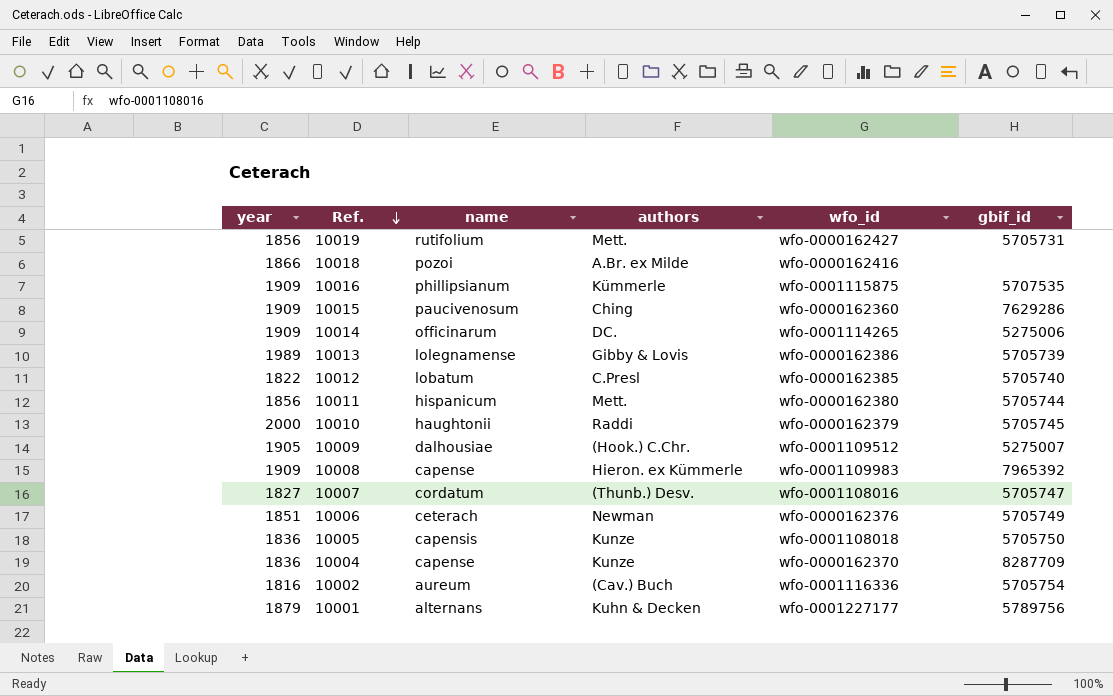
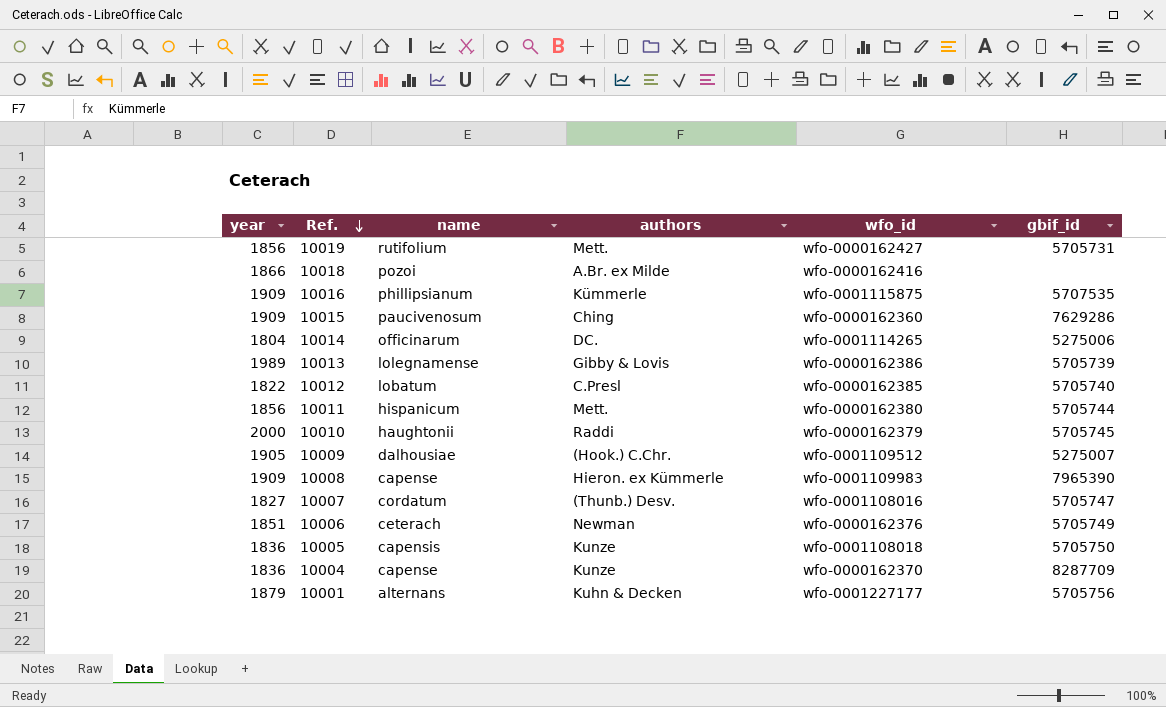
row 10002: 1816 | aureum | (Cav.) Buch | wfo-0001116336 | 5705754 -> none
10014 | year: 1909 -> 1804
10008 | gbif_id: 7965392 -> 7965390
10001 | gbif_id: 5789756 -> 5705756

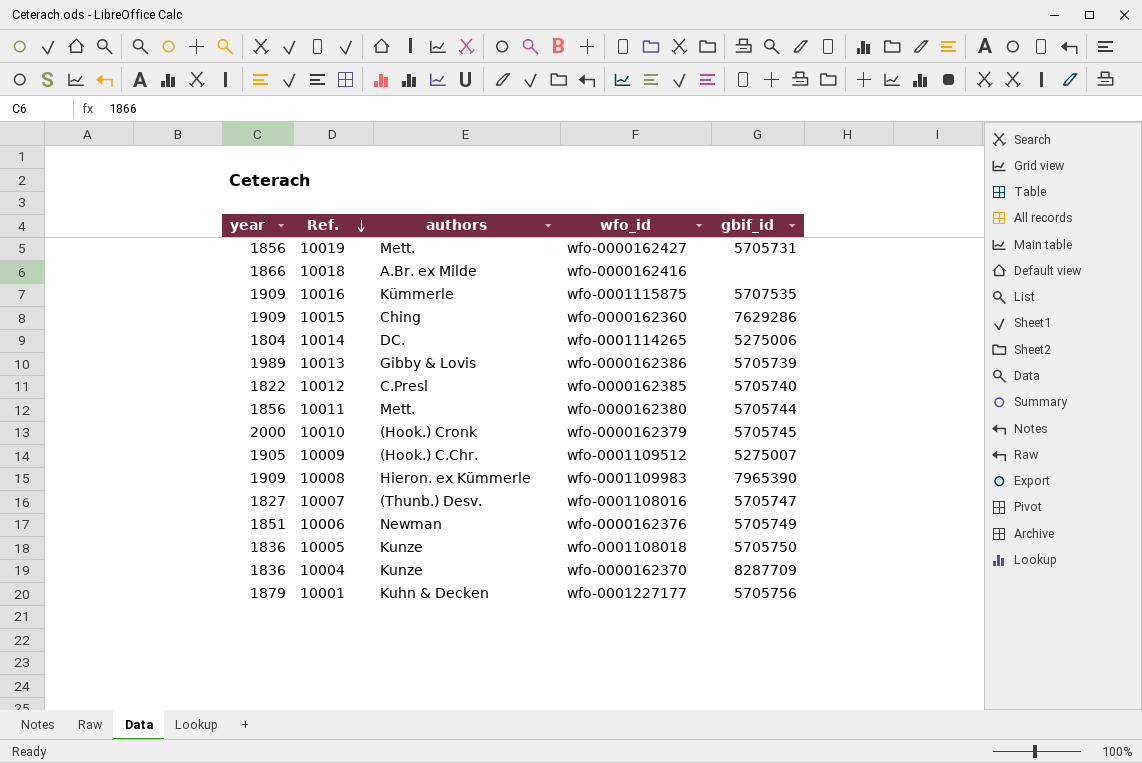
column name | position: 3 -> none
10010 | authors: Raddi -> (Hook.) Cronk

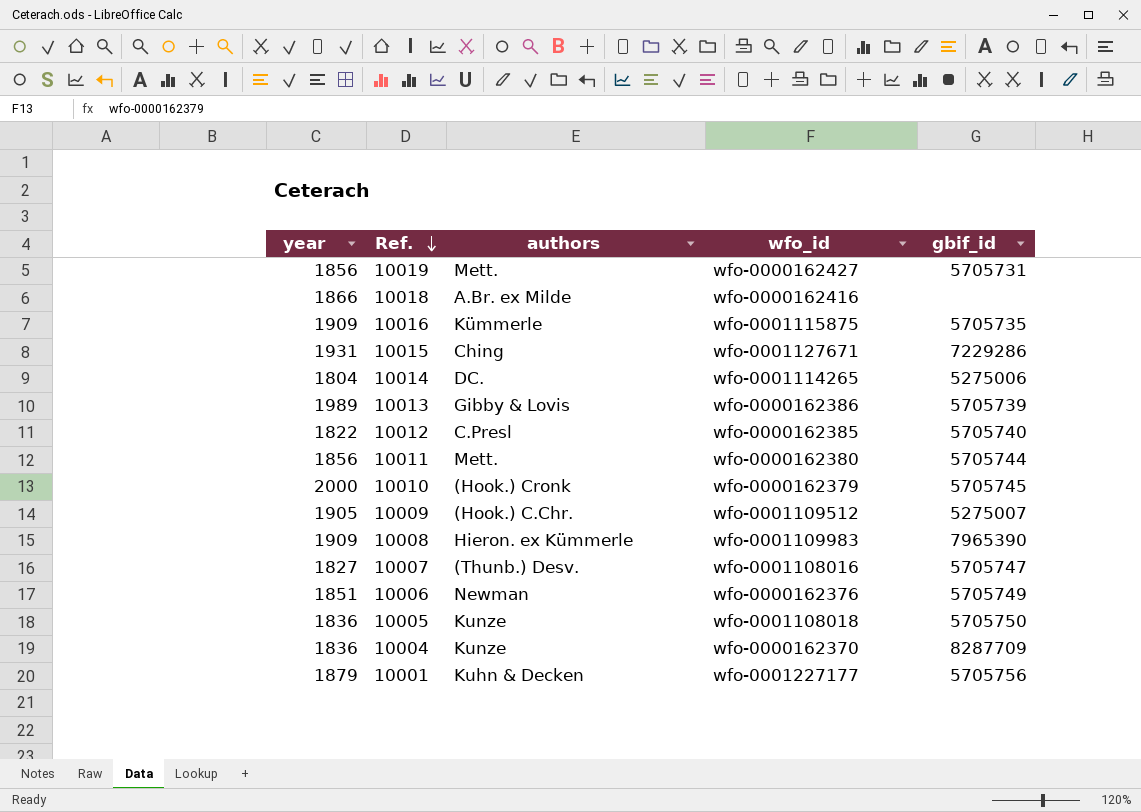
10016 | gbif_id: 5707535 -> 5705735
10015 | year: 1909 -> 1931
10015 | wfo_id: wfo-0000162360 -> wfo-0001127671
10015 | gbif_id: 7629286 -> 7229286

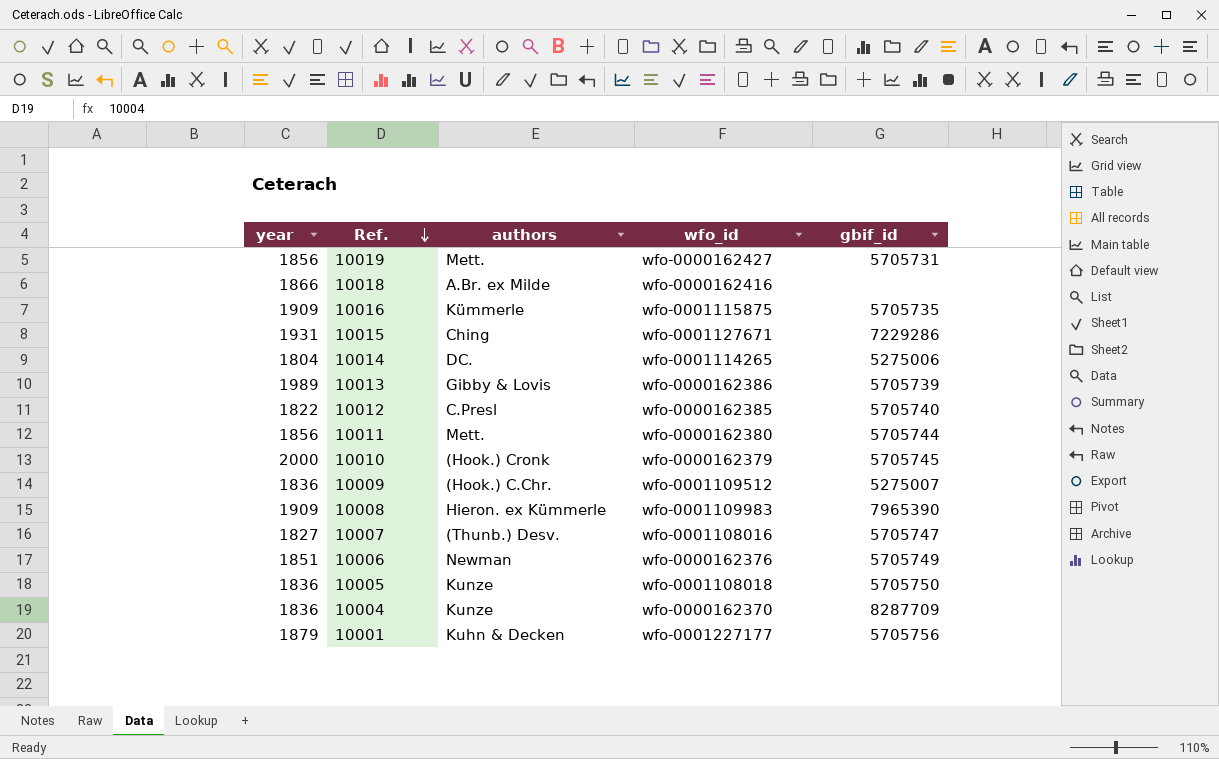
10009 | year: 1905 -> 1836

